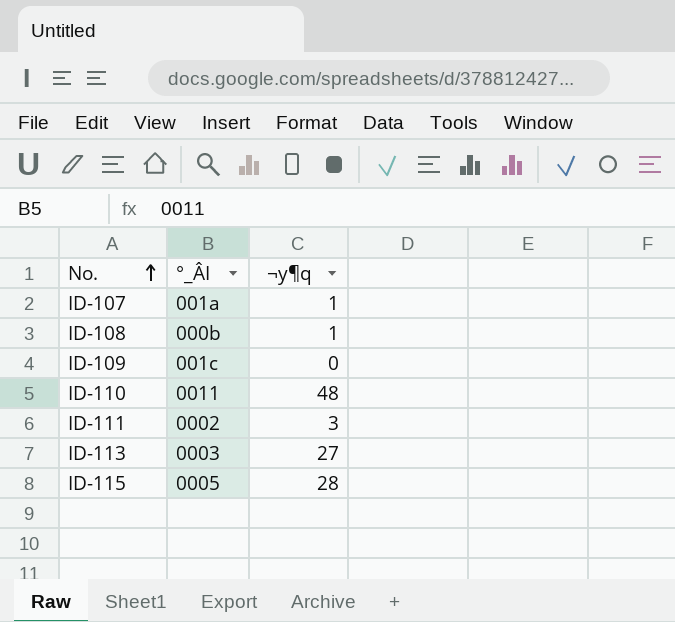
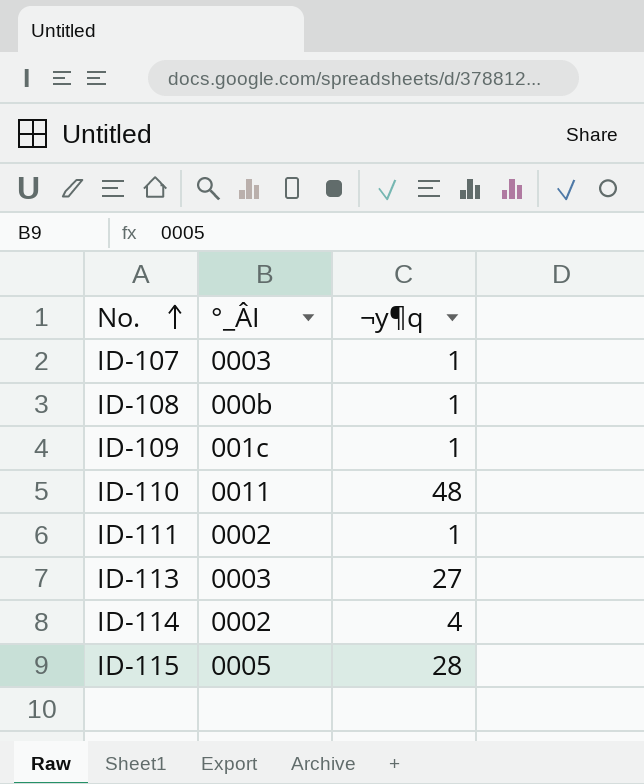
ID-107 | °_ÂI: 001a -> 0003
ID-109 | ¬y¶q: 0 -> 1
ID-111 | ¬y¶q: 3 -> 1
row ID-114: none -> 0002 | 4

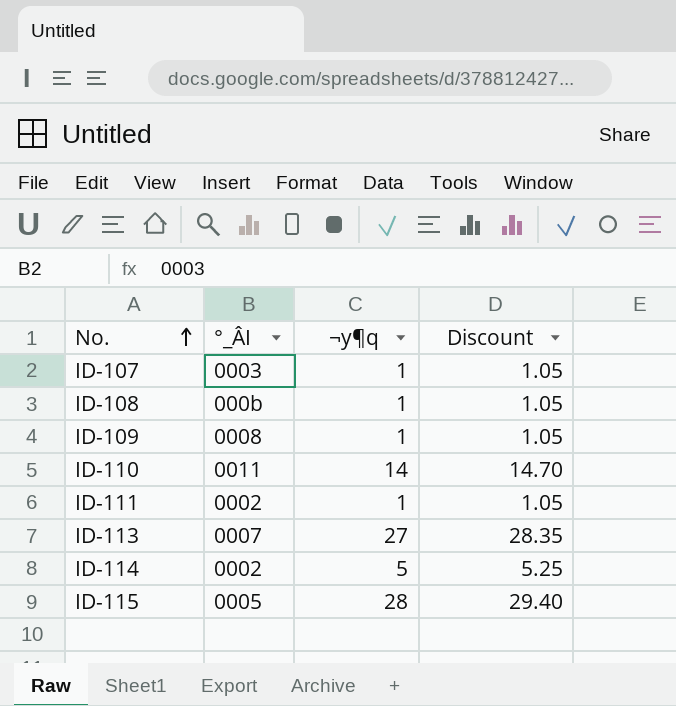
column Discount | formula: none -> [¬y¶q] * 1.05
ID-109 | °_ÂI: 001c -> 0008
ID-110 | ¬y¶q: 48 -> 14
ID-113 | °_ÂI: 0003 -> 0007
ID-114 | ¬y¶q: 4 -> 5

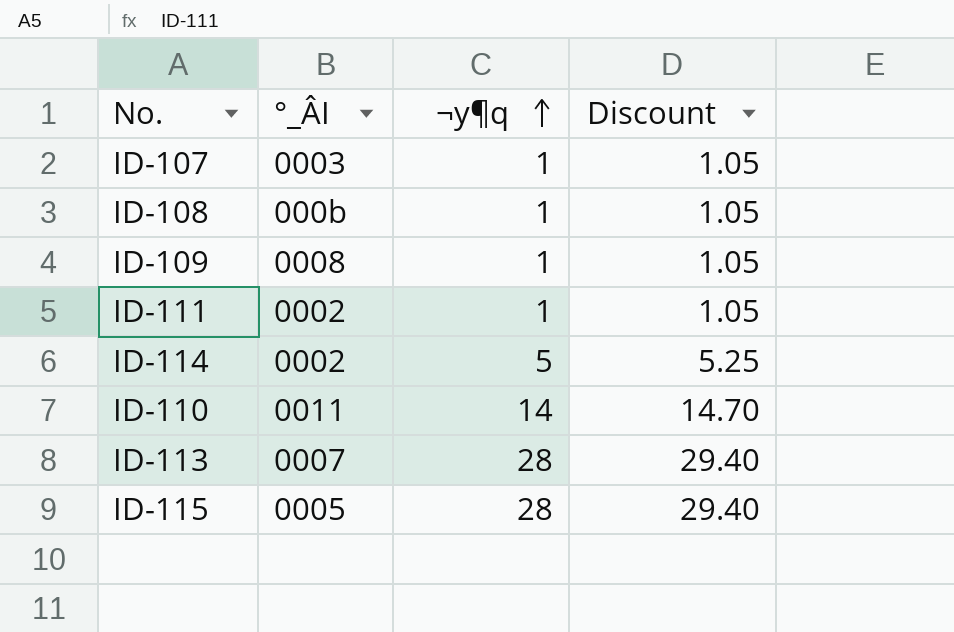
row order: No. ascending -> ¬y¶q ascending
ID-113 | ¬y¶q: 27 -> 28
ID-113 | Discount: 28.35 -> 29.40

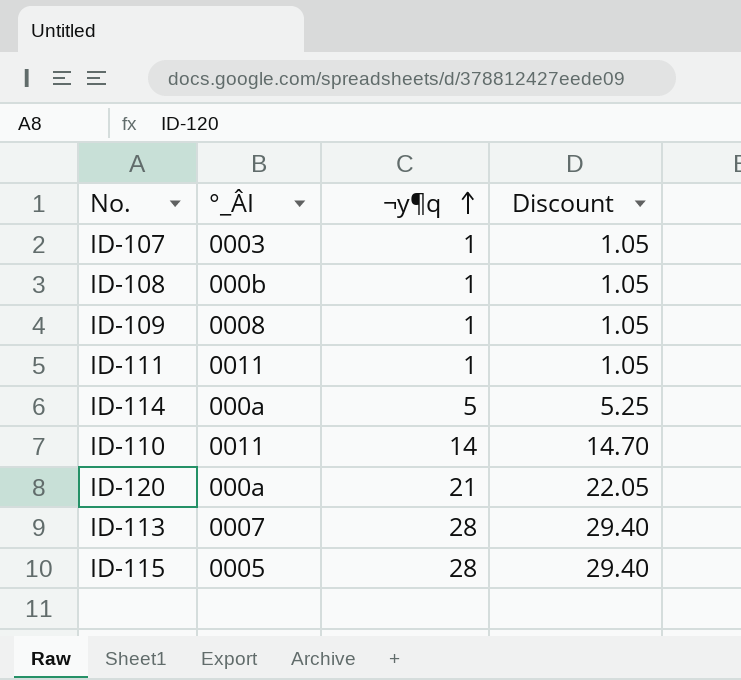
ID-111 | °_ÂI: 0002 -> 0011
ID-114 | °_ÂI: 0002 -> 000a
row ID-120: none -> 000a | 21 | 22.05

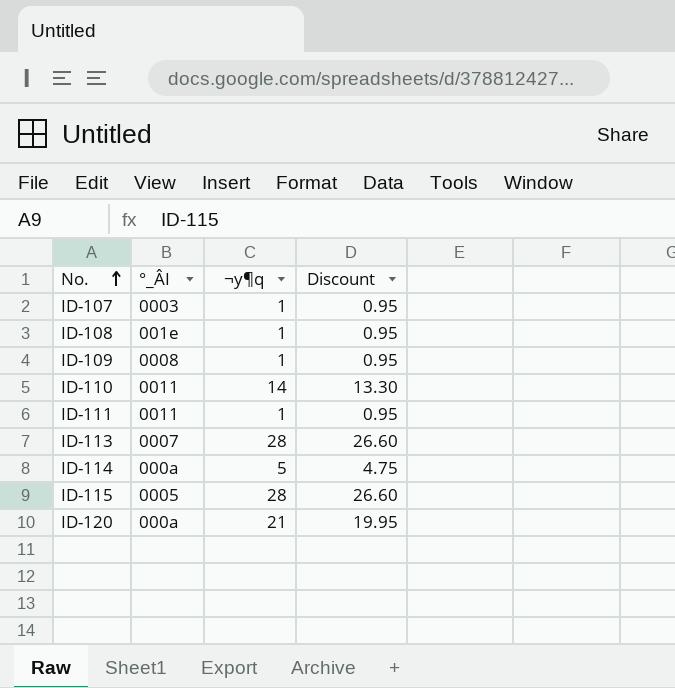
row order: ¬y¶q ascending -> No. ascending
column Discount | formula: [¬y¶q] * 1.05 -> [¬y¶q] * 0.95
ID-108 | °_ÂI: 000b -> 001e

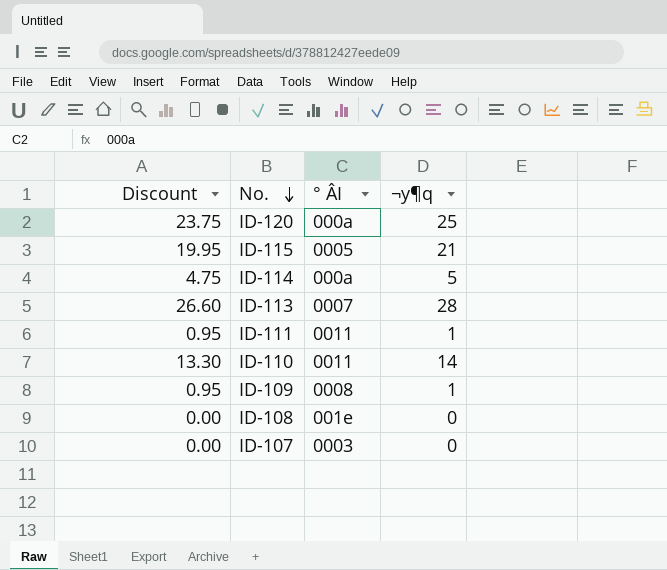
row order: No. ascending -> No. descending
column Discount | position: 4 -> 1
column name: °_ÂI -> ° ÂI
ID-120 | Discount: 19.95 -> 23.75
ID-120 | ¬y¶q: 21 -> 25
ID-115 | Discount: 26.60 -> 19.95
ID-115 | ¬y¶q: 28 -> 21
ID-108 | Discount: 0.95 -> 0.00
ID-108 | ¬y¶q: 1 -> 0
ID-107 | Discount: 0.95 -> 0.00
ID-107 | ¬y¶q: 1 -> 0

